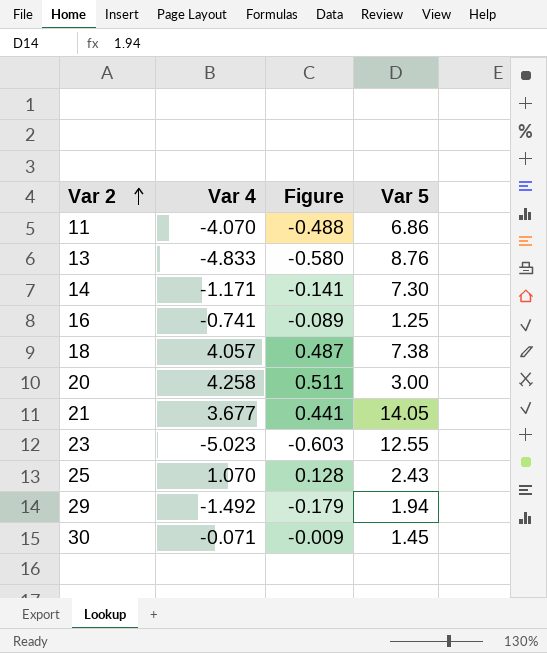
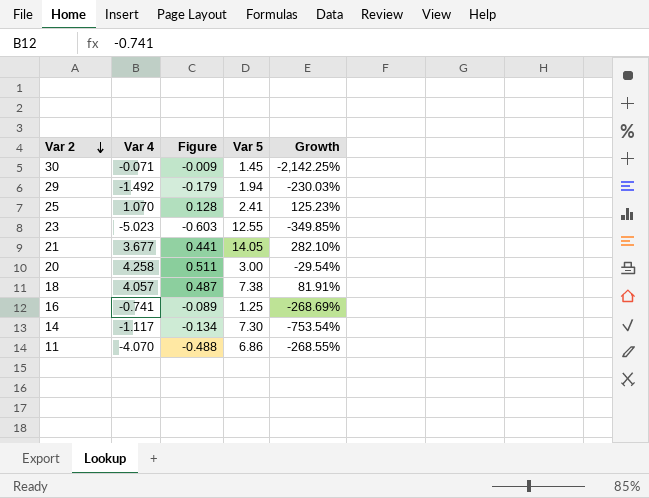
row order: Var 2 ascending -> Var 2 descending
column Growth | formula: none -> ([Var 5] - [Var 4]) / [Var 4]
row 13: -4.833 | -0.580 | 8.76 -> none
25 | Var 5: 2.43 -> 2.41
14 | Var 4: -1.171 -> -1.117
14 | Figure: -0.141 -> -0.134

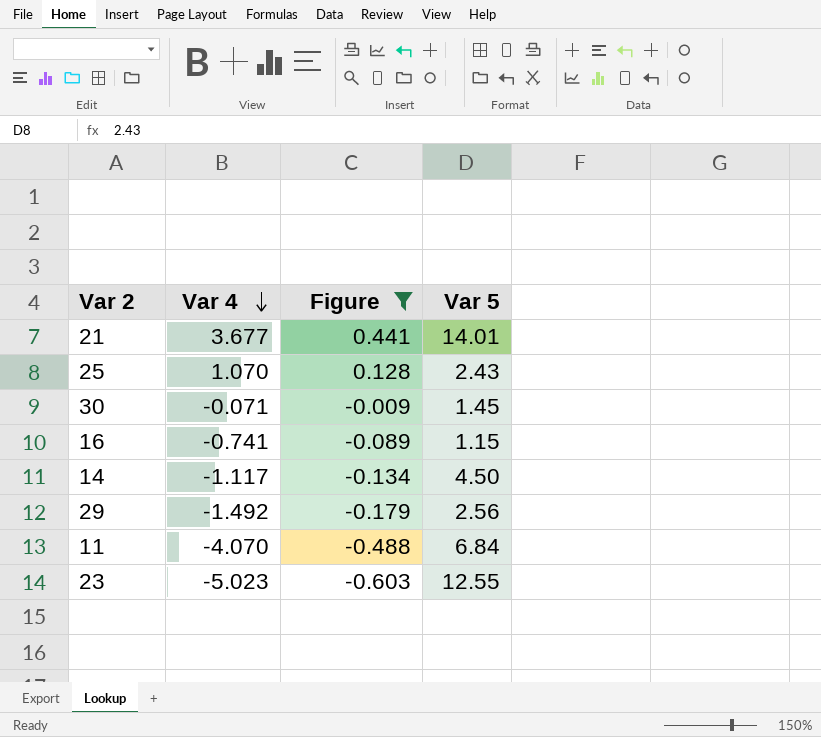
filter: none -> Figure <= 0.441
row order: Var 2 descending -> Var 4 descending
column Growth | formula: ([Var 5] - [Var 4]) / [Var 4] -> none
21 | Var 5: 14.05 -> 14.01
25 | Var 5: 2.41 -> 2.43
16 | Var 5: 1.25 -> 1.15
14 | Var 5: 7.30 -> 4.50
29 | Var 5: 1.94 -> 2.56
11 | Var 5: 6.86 -> 6.84

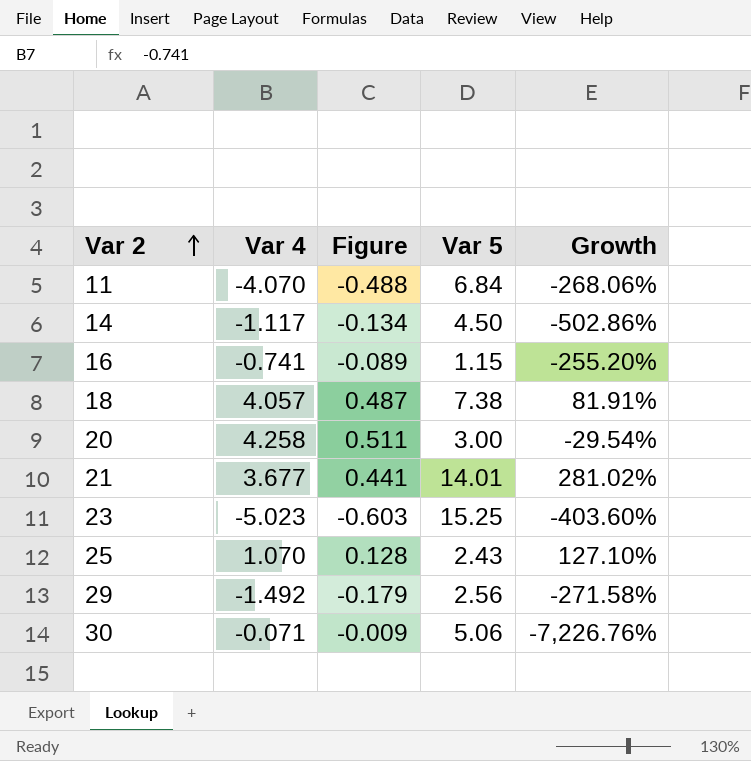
filter: Figure <= 0.441 -> none
row order: Var 4 descending -> Var 2 ascending
column Growth | formula: none -> ([Var 5] - [Var 4]) / [Var 4]
23 | Var 5: 12.55 -> 15.25
30 | Var 5: 1.45 -> 5.06

